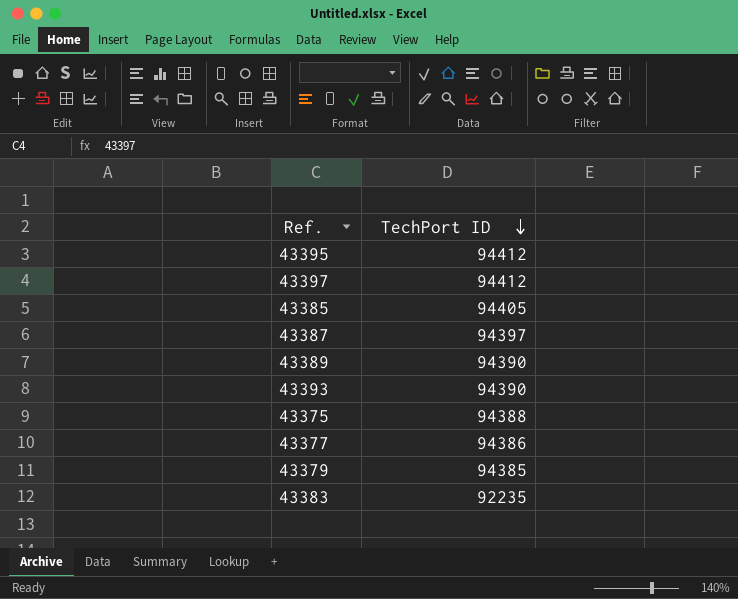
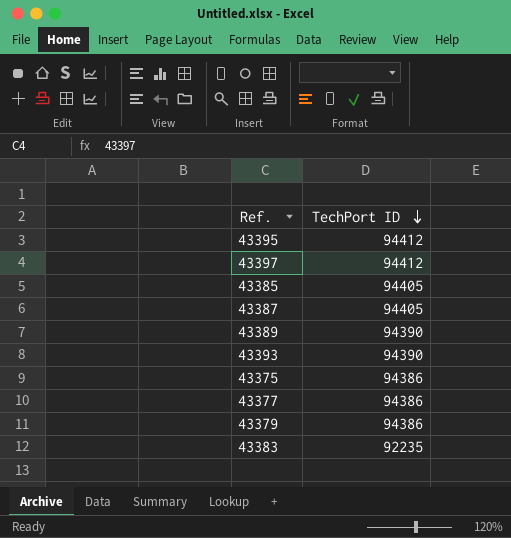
43387 | TechPort ID: 94397 -> 94405
43375 | TechPort ID: 94388 -> 94386
43379 | TechPort ID: 94385 -> 94386

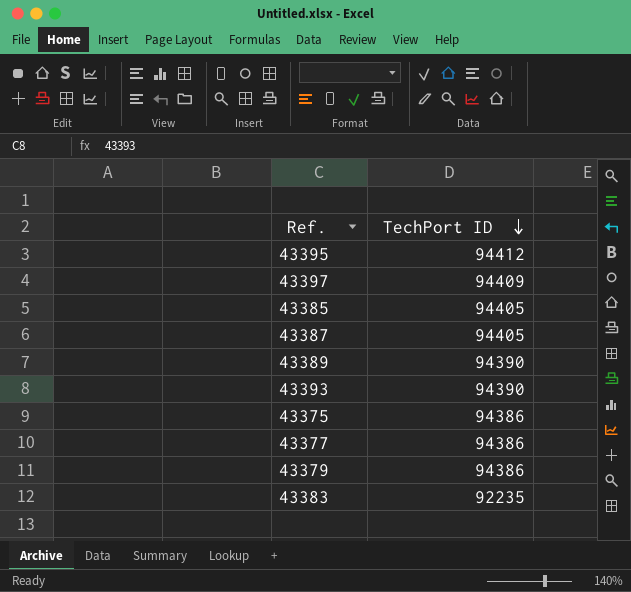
43397 | TechPort ID: 94412 -> 94409

